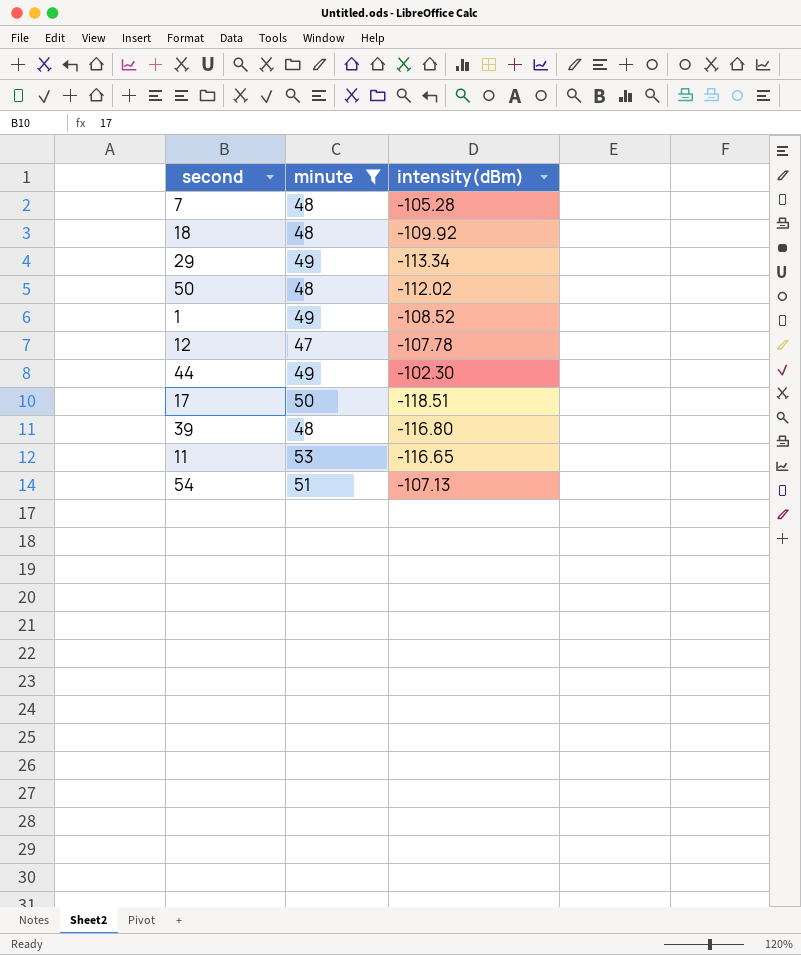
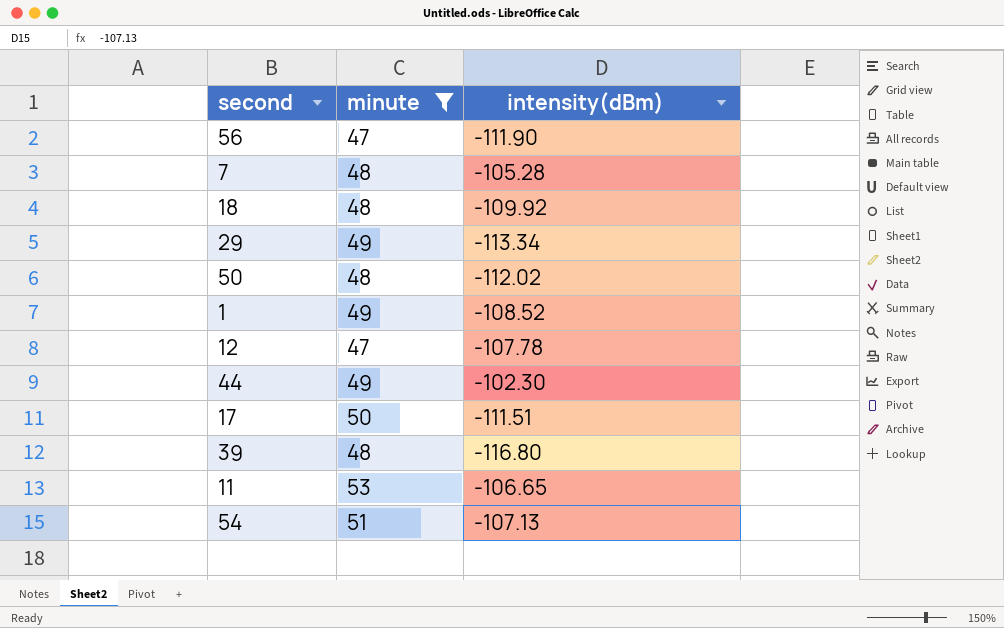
row 56: none -> 47 | -111.90
17 | intensity(dBm): -118.51 -> -111.51
11 | intensity(dBm): -116.65 -> -106.65

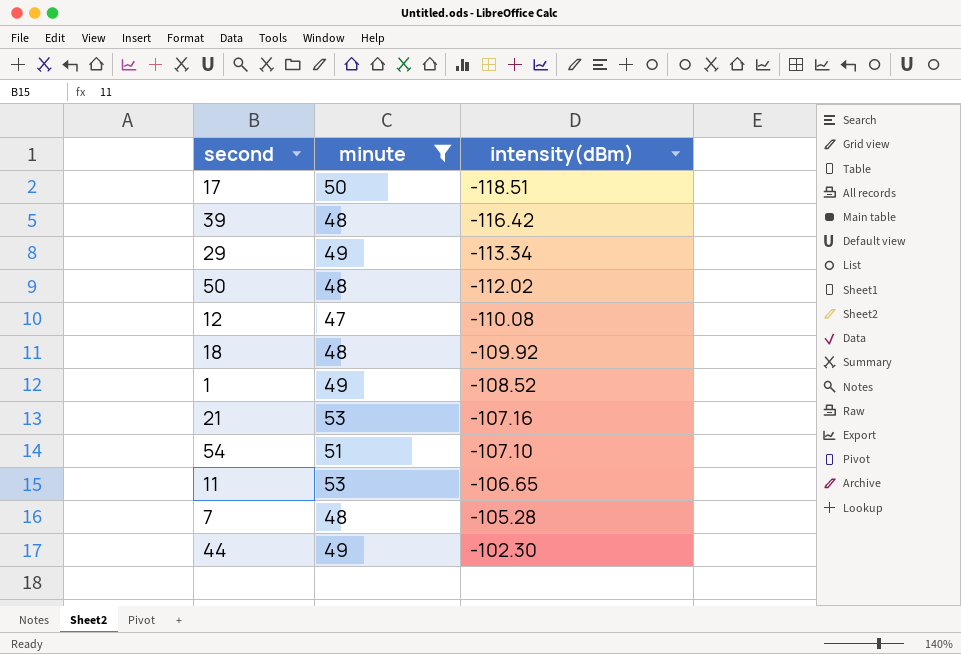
row order: none -> intensity(dBm) ascending
row 56: 47 | -111.90 -> none
17 | intensity(dBm): -111.51 -> -118.51
39 | intensity(dBm): -116.80 -> -116.42
12 | intensity(dBm): -107.78 -> -110.08
row 21: none -> 53 | -107.16
54 | intensity(dBm): -107.13 -> -107.10

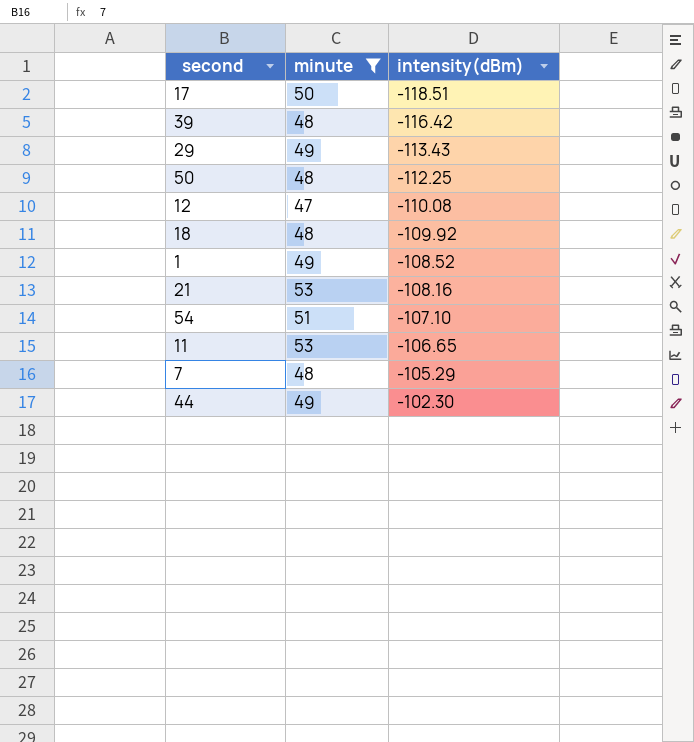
29 | intensity(dBm): -113.34 -> -113.43
50 | intensity(dBm): -112.02 -> -112.25
21 | intensity(dBm): -107.16 -> -108.16
7 | intensity(dBm): -105.28 -> -105.29

